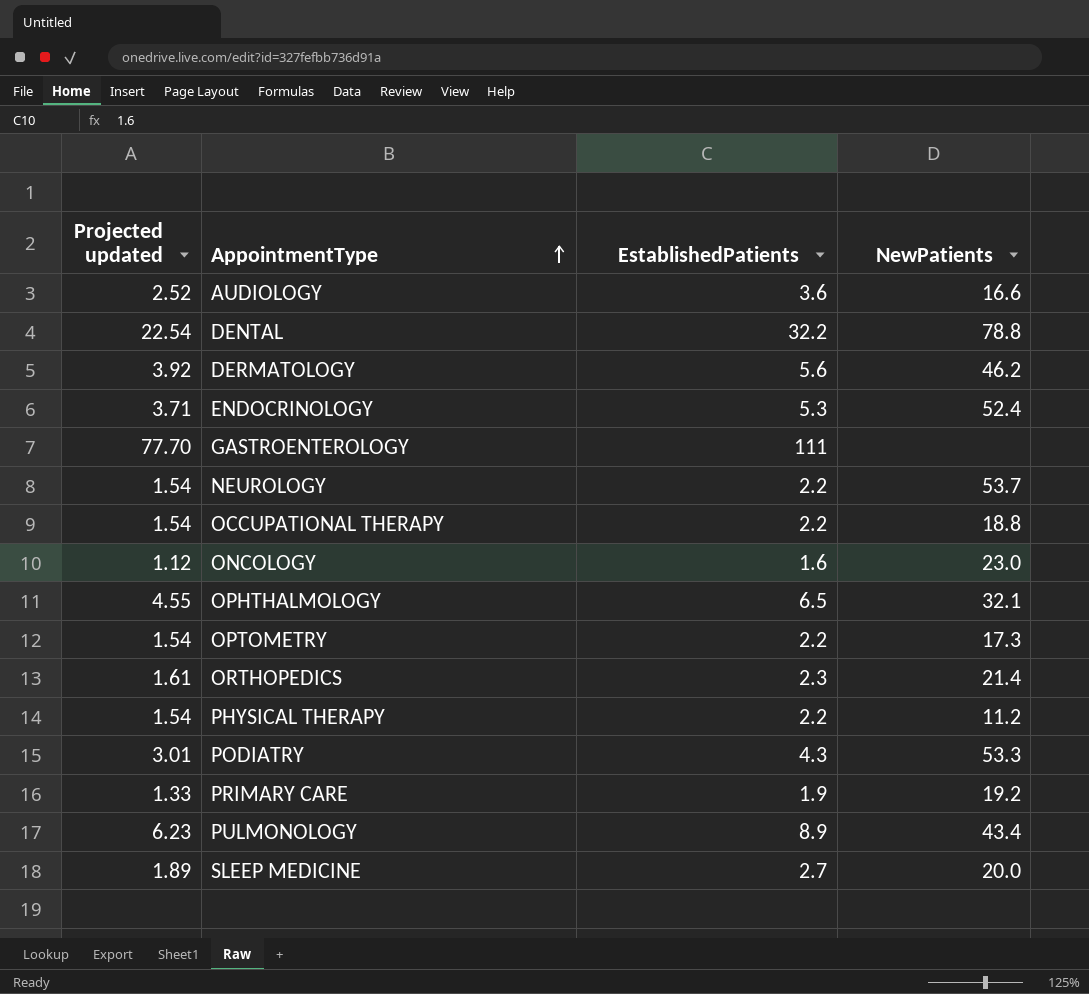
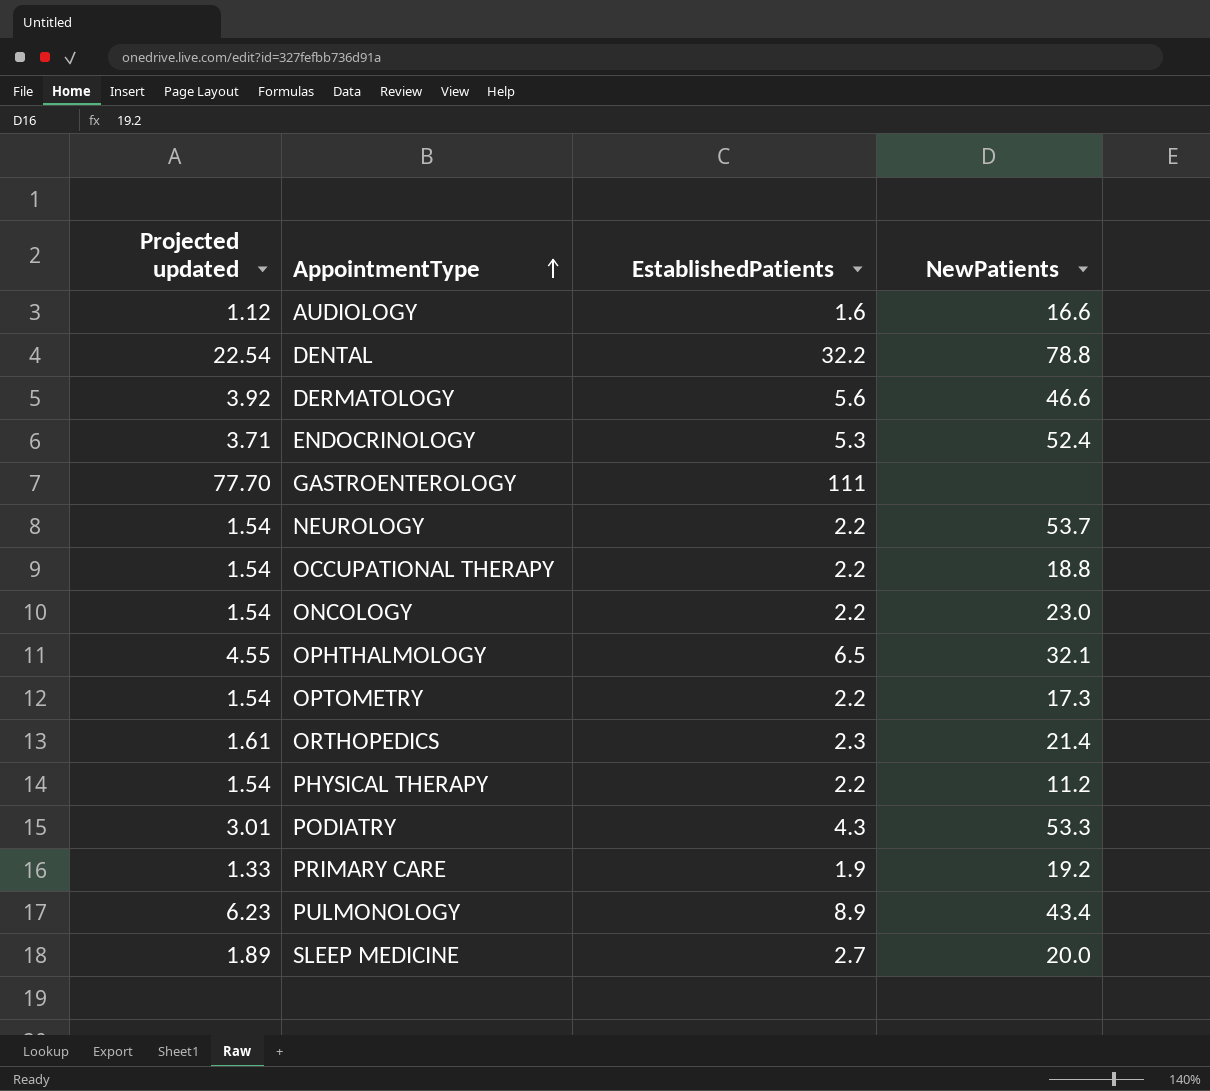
AUDIOLOGY | Projected updated: 2.52 -> 1.12
AUDIOLOGY | EstablishedPatients: 3.6 -> 1.6
DERMATOLOGY | NewPatients: 46.2 -> 46.6
ONCOLOGY | Projected updated: 1.12 -> 1.54
ONCOLOGY | EstablishedPatients: 1.6 -> 2.2

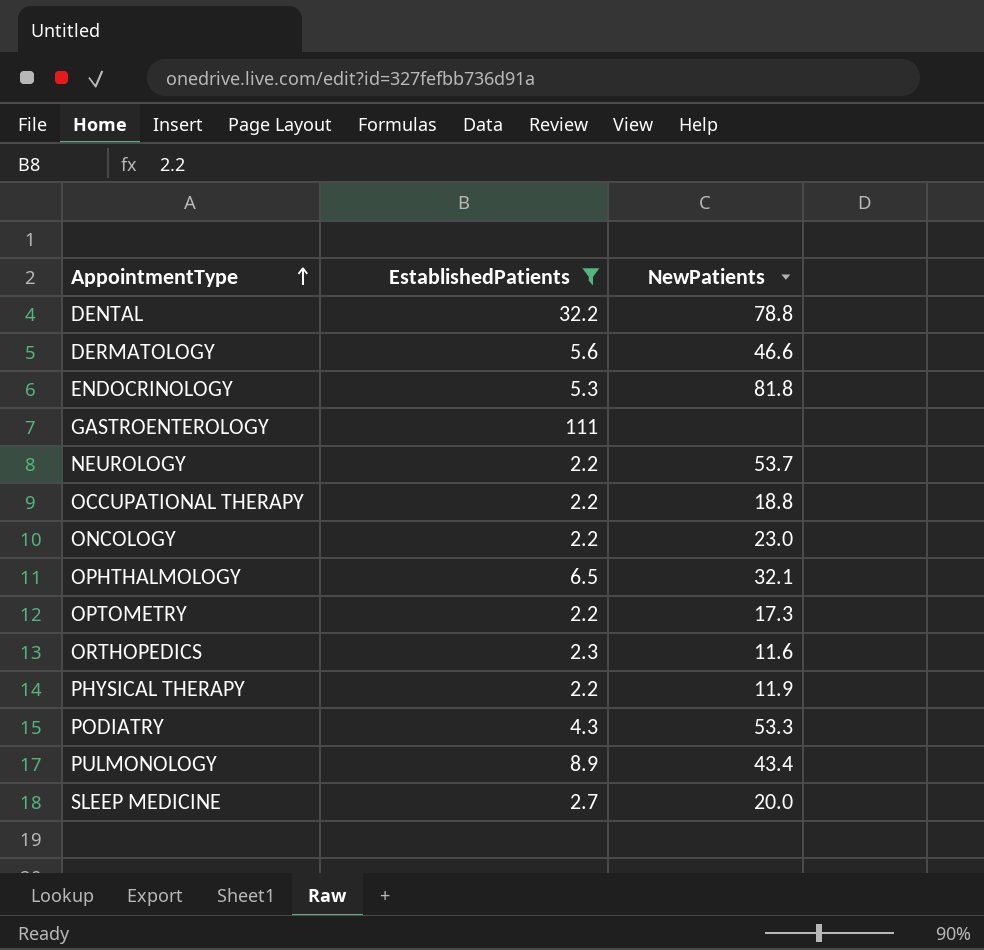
filter: none -> EstablishedPatients >= 2.2
column Projected updated | formula: [EstablishedPatients] * 0.7 -> none
ENDOCRINOLOGY | NewPatients: 52.4 -> 81.8
ORTHOPEDICS | NewPatients: 21.4 -> 11.6
PHYSICAL THERAPY | NewPatients: 11.2 -> 11.9

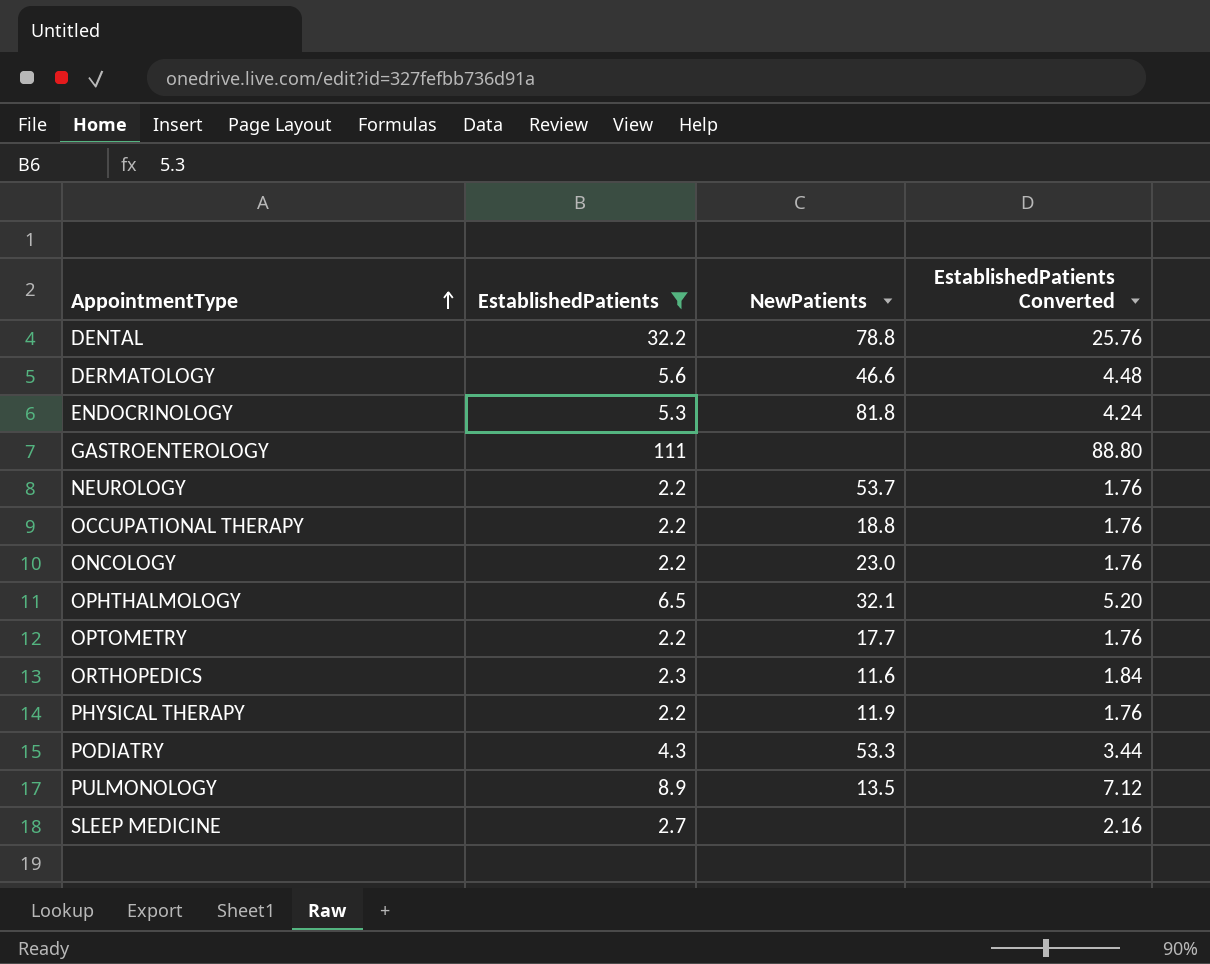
column EstablishedPatients Converted | formula: none -> [EstablishedPatients] * 0.8
OPTOMETRY | NewPatients: 17.3 -> 17.7
PULMONOLOGY | NewPatients: 43.4 -> 13.5
SLEEP MEDICINE | NewPatients: 20.0 -> none

